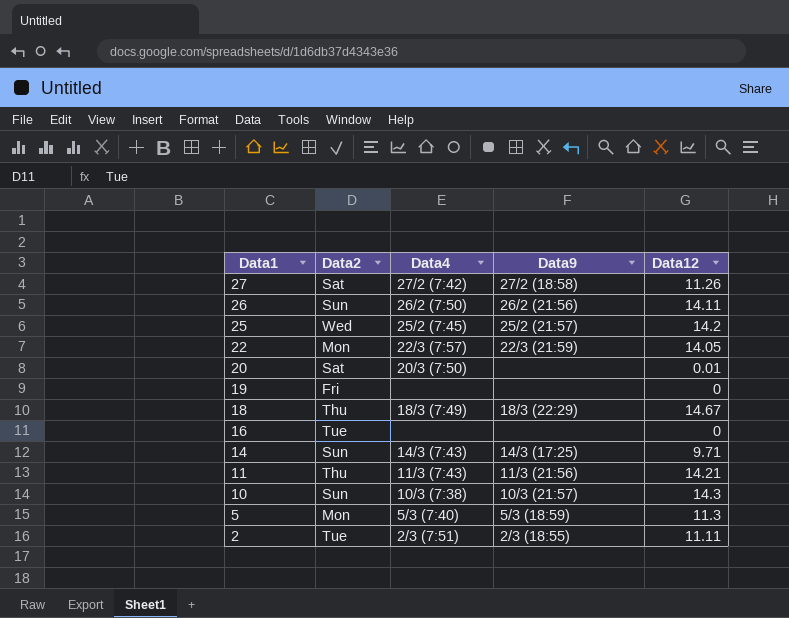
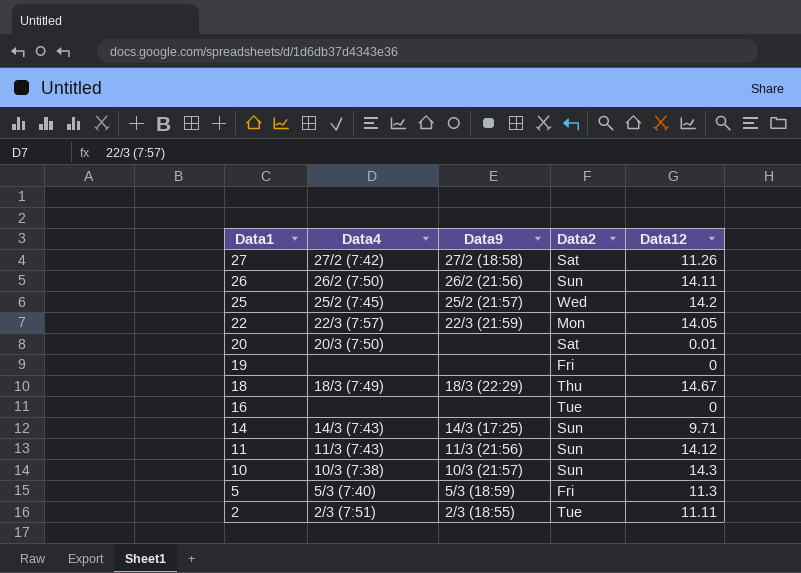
column Data2 | position: 2 -> 4
11 | Data2: Thu -> Sun
11 | Data12: 14.21 -> 14.12
5 | Data2: Mon -> Fri

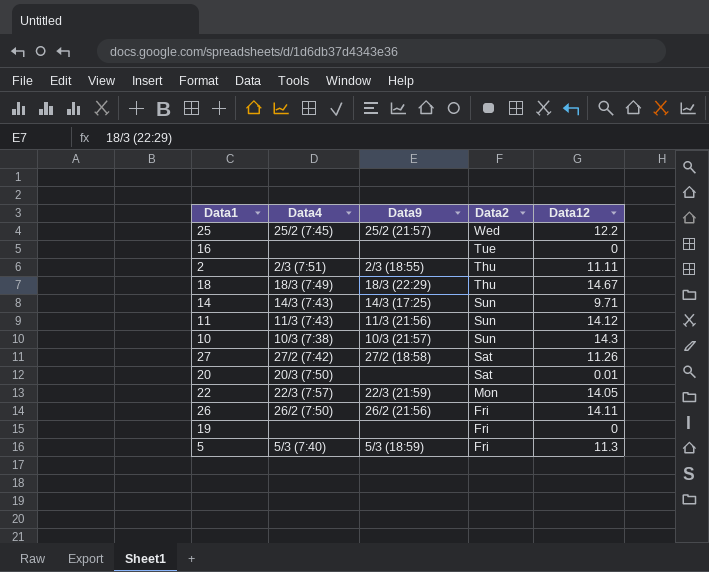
row order: Data1 descending -> Data2 descending
25 | Data12: 14.2 -> 12.2
2 | Data2: Tue -> Thu
26 | Data2: Sun -> Fri

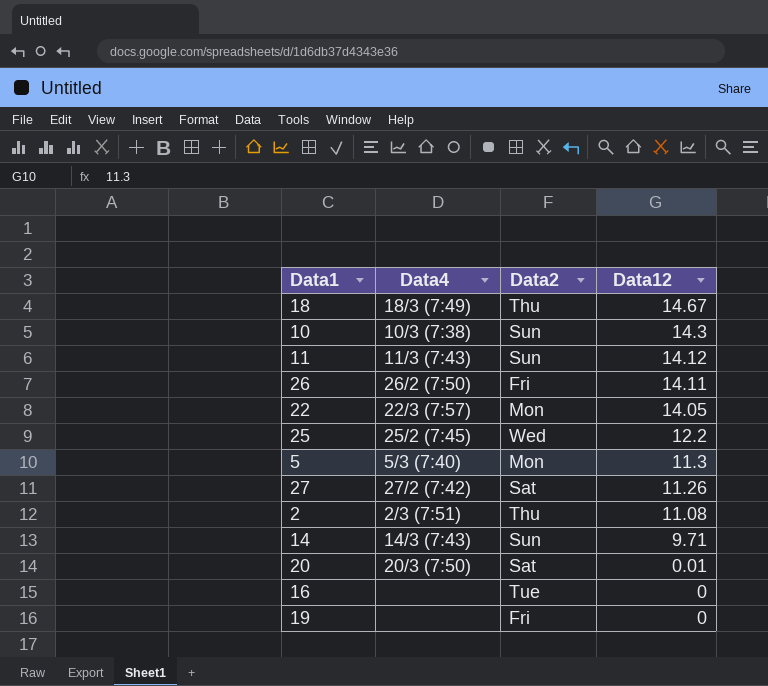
row order: Data2 descending -> Data12 descending
column Data9 | position: 3 -> none
5 | Data2: Fri -> Mon
2 | Data12: 11.11 -> 11.08

